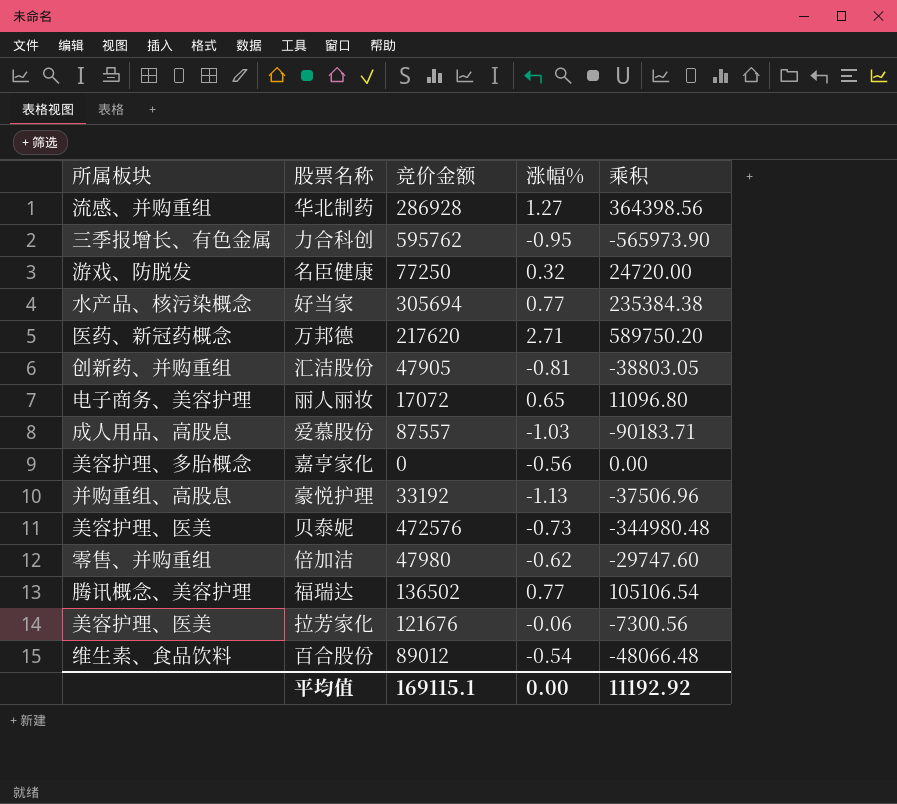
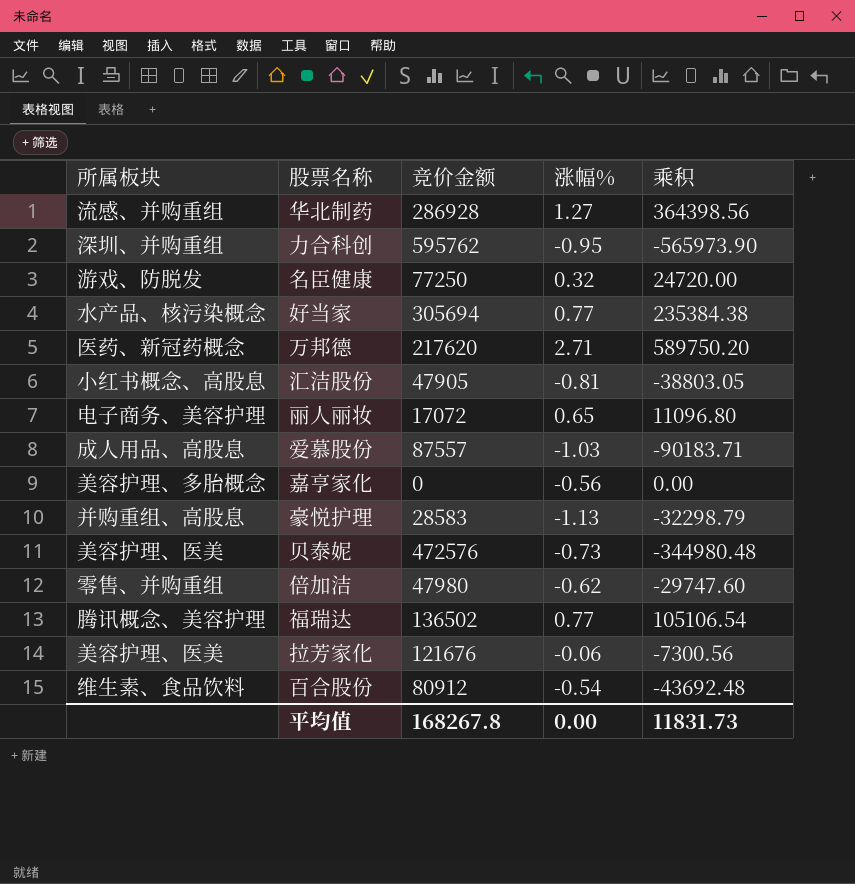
力合科创 | 所属板块: 三季报增长、有色金属 -> 深圳、并购重组
汇洁股份 | 所属板块: 创新药、并购重组 -> 小红书概念、高股息
豪悦护理 | 竞价金额: 33192 -> 28583
豪悦护理 | 乘积: -37506.96 -> -32298.79
百合股份 | 竞价金额: 89012 -> 80912
百合股份 | 乘积: -48066.48 -> -43692.48
平均值 | 竞价金额: 169115.1 -> 168267.8
平均值 | 乘积: 11192.92 -> 11831.73

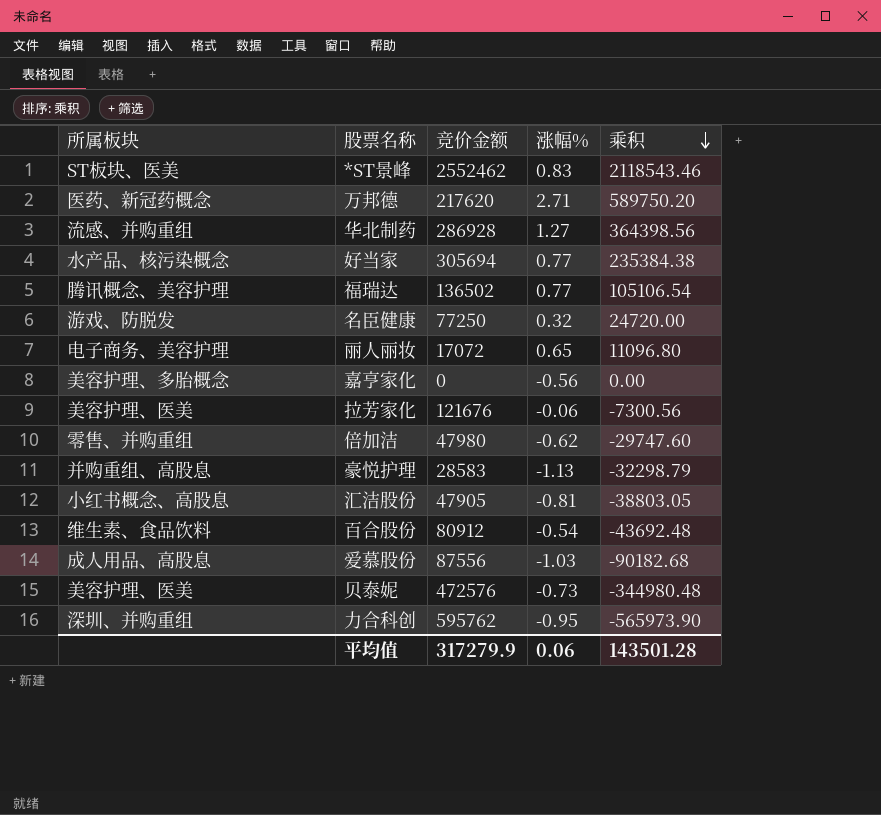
row order: none -> 乘积 descending
row *ST景峰: none -> ST板块、医美 | 2552462 | 0.83 | 2118543.46
爱慕股份 | 竞价金额: 87557 -> 87556
爱慕股份 | 乘积: -90183.71 -> -90182.68
平均值 | 竞价金额: 168267.8 -> 317279.9
平均值 | 涨幅%: 0.00 -> 0.06
平均值 | 乘积: 11831.73 -> 143501.28

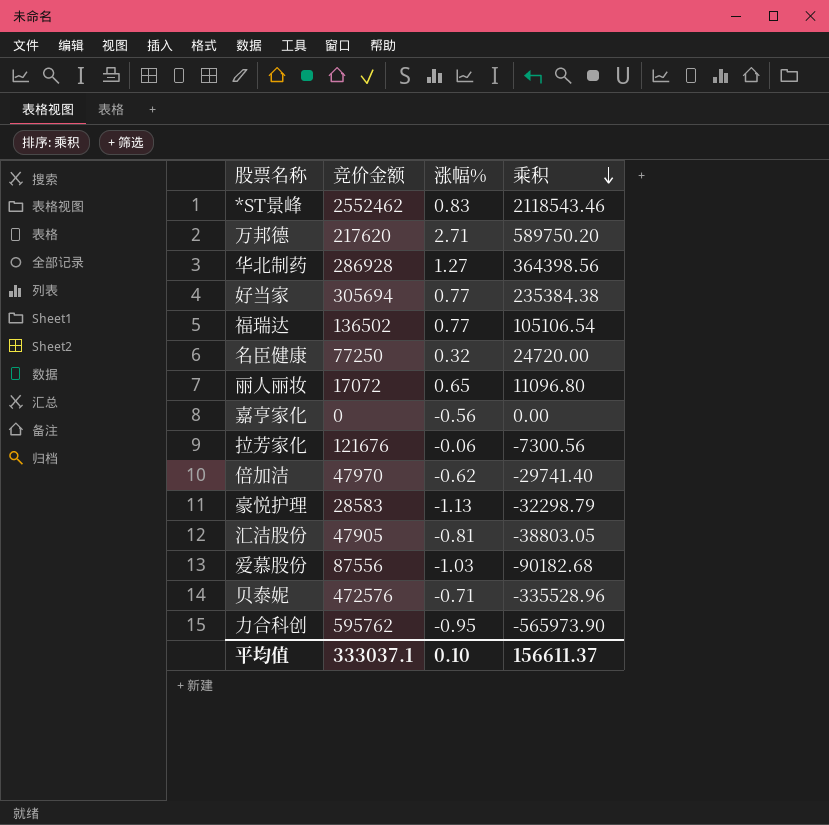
column 所属板块 | position: 1 -> none
row 百合股份: 维生素、食品饮料 | 80912 | -0.54 | -43692.48 -> none
倍加洁 | 竞价金额: 47980 -> 47970
倍加洁 | 乘积: -29747.60 -> -29741.40
贝泰妮 | 涨幅%: -0.73 -> -0.71
贝泰妮 | 乘积: -344980.48 -> -335528.96
平均值 | 竞价金额: 317279.9 -> 333037.1
平均值 | 涨幅%: 0.06 -> 0.10
平均值 | 乘积: 143501.28 -> 156611.37

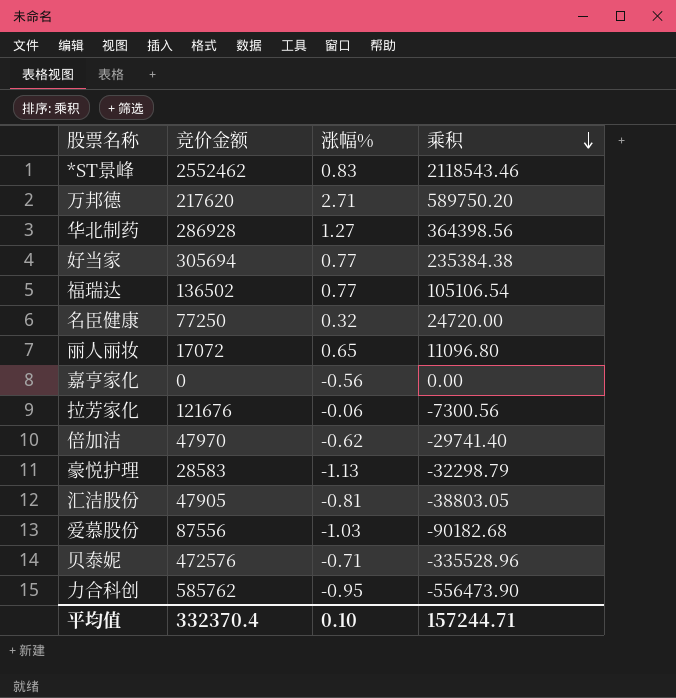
力合科创 | 竞价金额: 595762 -> 585762
力合科创 | 乘积: -565973.90 -> -556473.90
平均值 | 竞价金额: 333037.1 -> 332370.4
平均值 | 乘积: 156611.37 -> 157244.71

